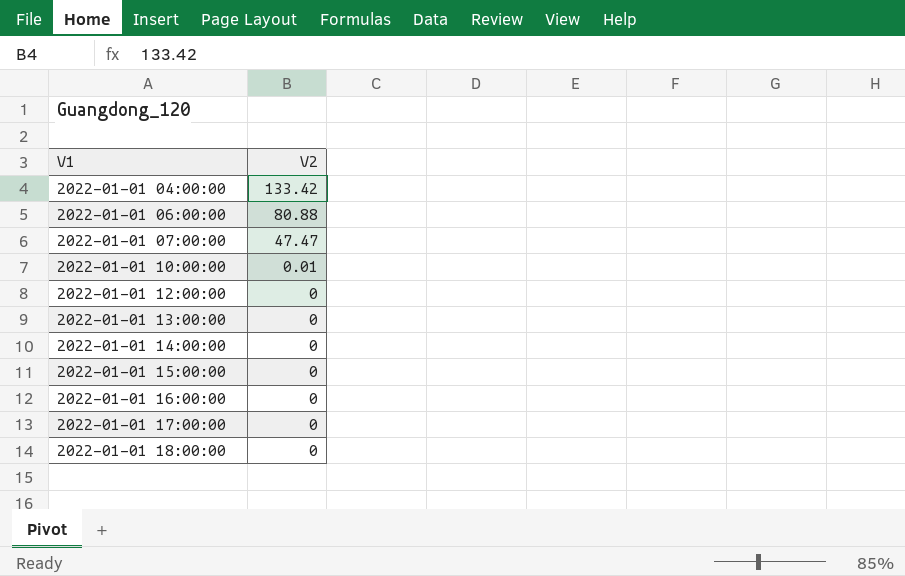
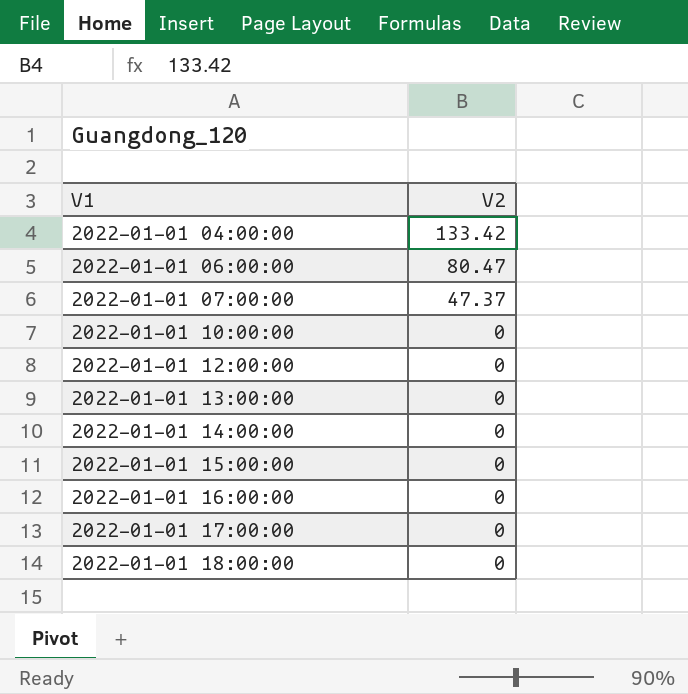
2022-01-01 06:00:00 | V2: 80.88 -> 80.47
2022-01-01 07:00:00 | V2: 47.47 -> 47.37
2022-01-01 10:00:00 | V2: 0.01 -> 0

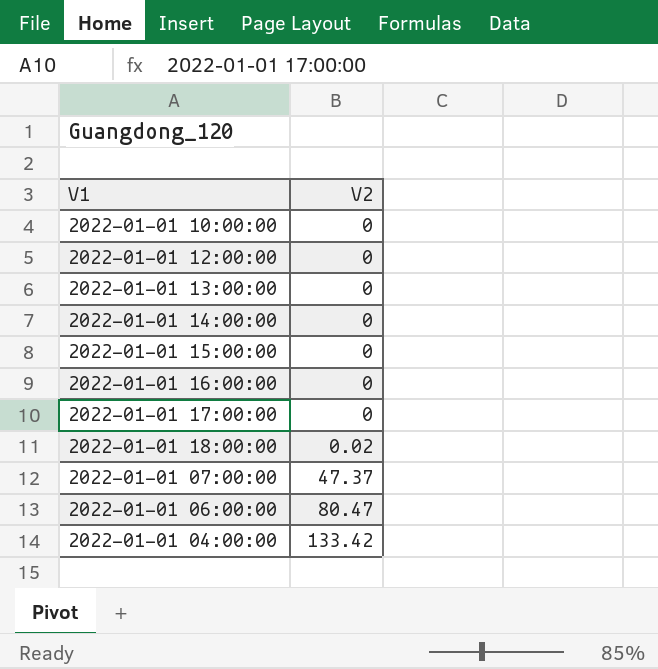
row order: V1 ascending -> V2 ascending
2022-01-01 18:00:00 | V2: 0 -> 0.02

